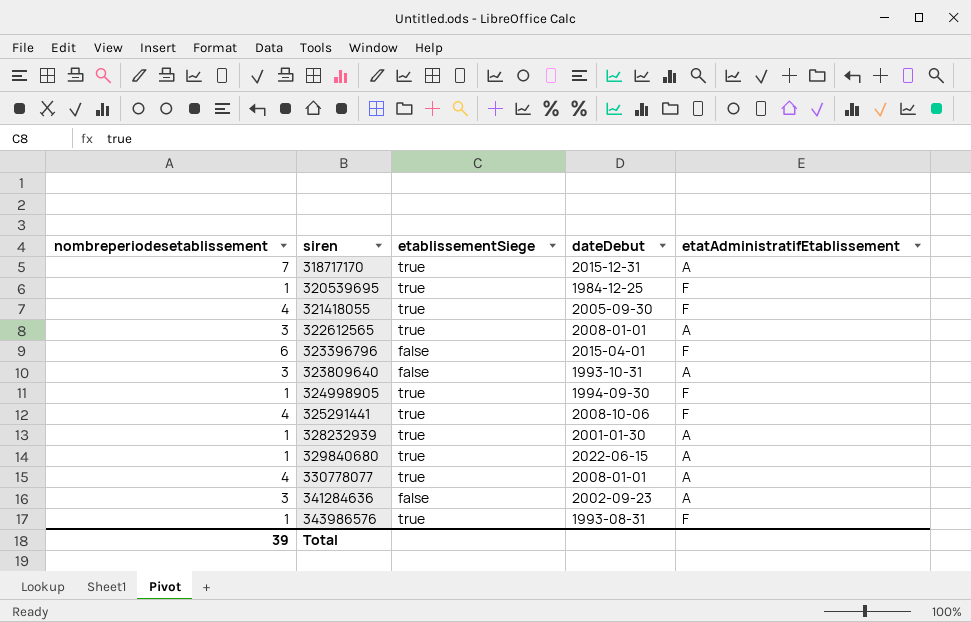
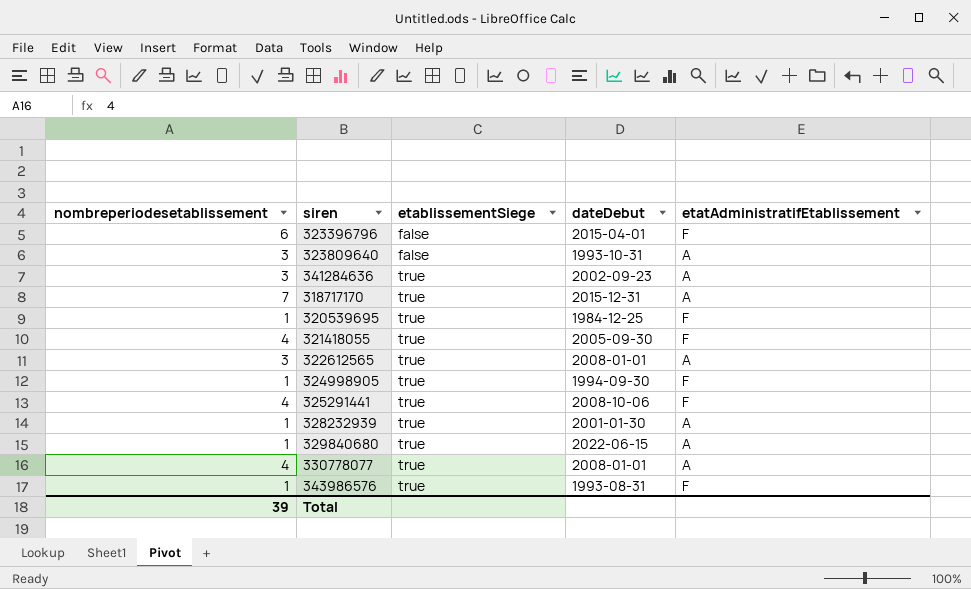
row order: siren ascending -> etablissementSiege ascending
341284636 | etablissementSiege: false -> true

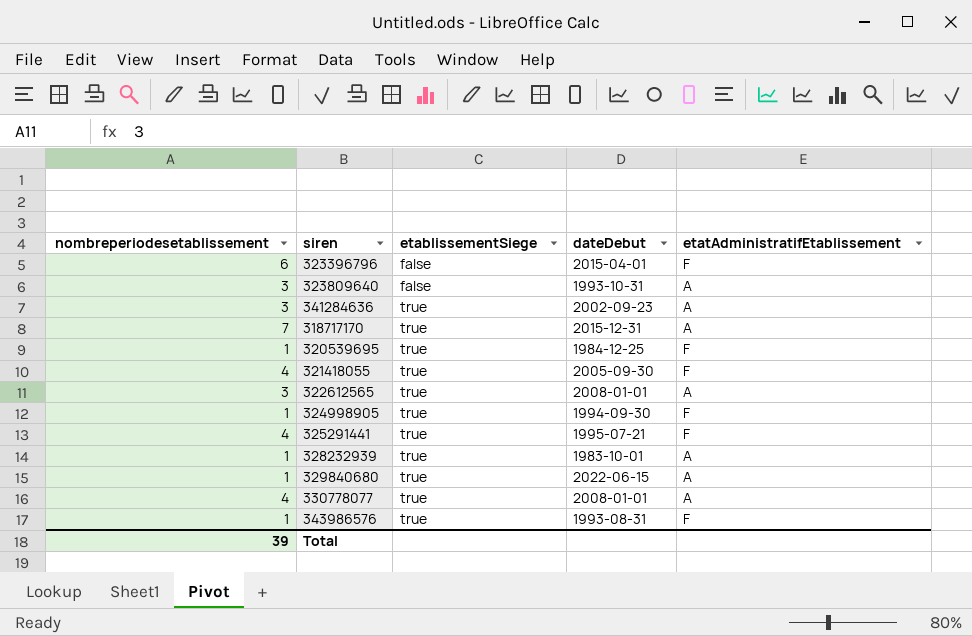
325291441 | dateDebut: 2008-10-06 -> 1995-07-21
328232939 | dateDebut: 2001-01-30 -> 1983-10-01

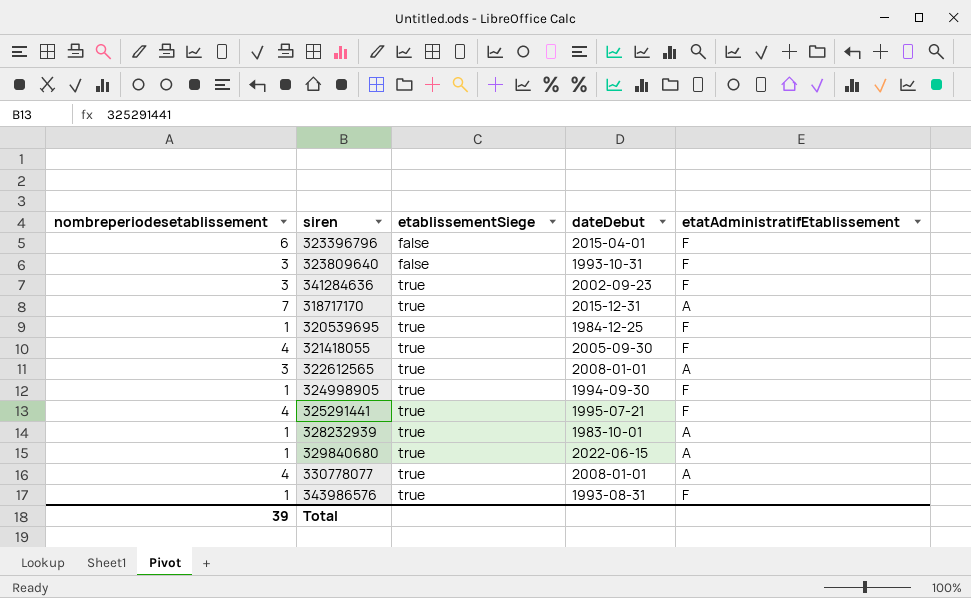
323809640 | etatAdministratifEtablissement: A -> F
341284636 | etatAdministratifEtablissement: A -> F

